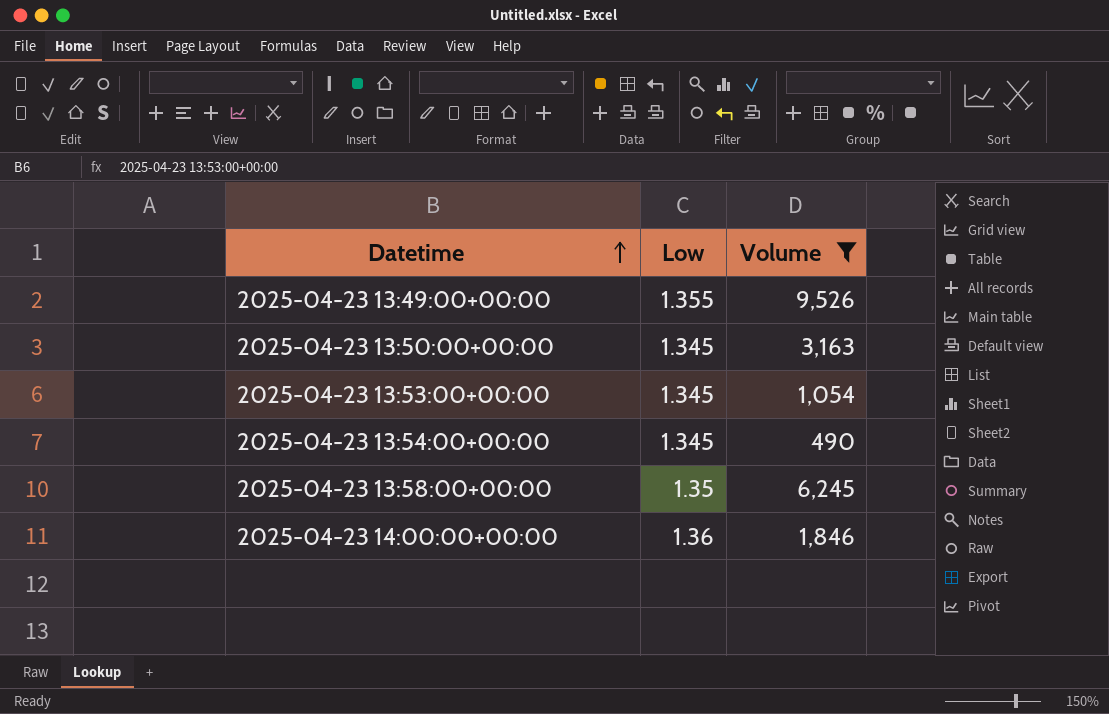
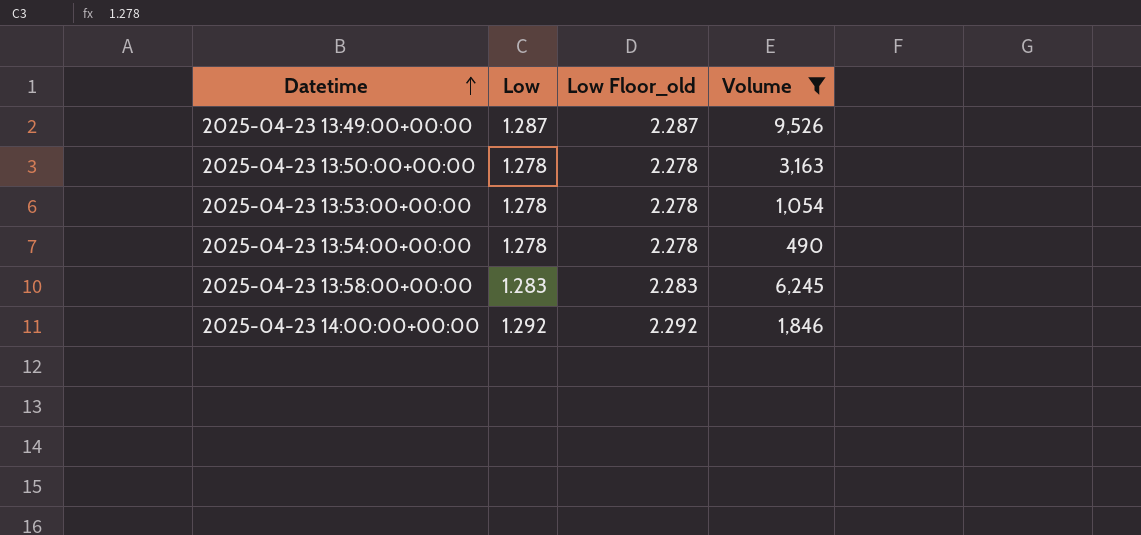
column Low Floor_old | formula: none -> [Low] + 1
2025-04-23 13:49:00+00:00 | Low: 1.355 -> 1.287
2025-04-23 13:50:00+00:00 | Low: 1.345 -> 1.278
2025-04-23 13:53:00+00:00 | Low: 1.345 -> 1.278
2025-04-23 13:54:00+00:00 | Low: 1.345 -> 1.278
2025-04-23 13:58:00+00:00 | Low: 1.35 -> 1.283
2025-04-23 14:00:00+00:00 | Low: 1.36 -> 1.292

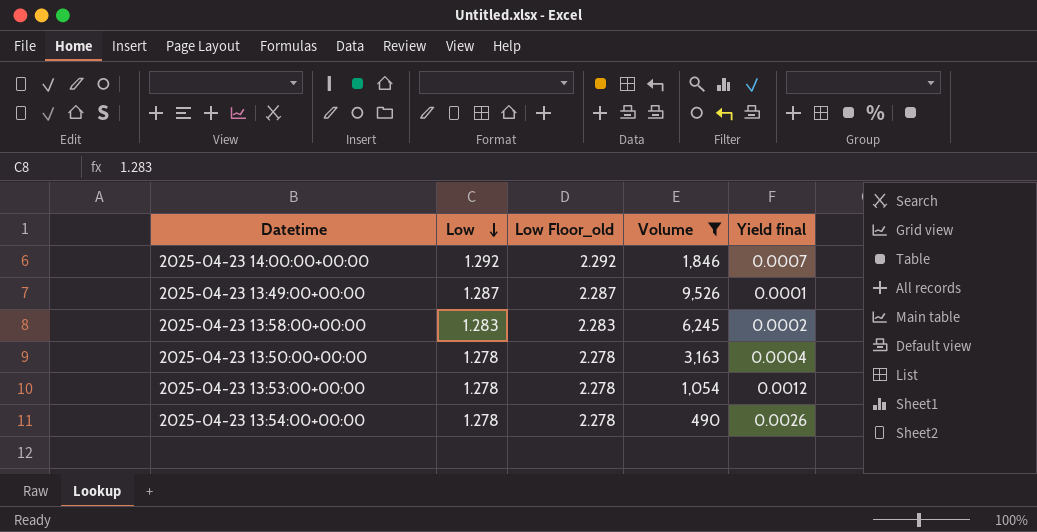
row order: Datetime ascending -> Low descending
column Yield final | formula: none -> [Low] / [Volume]

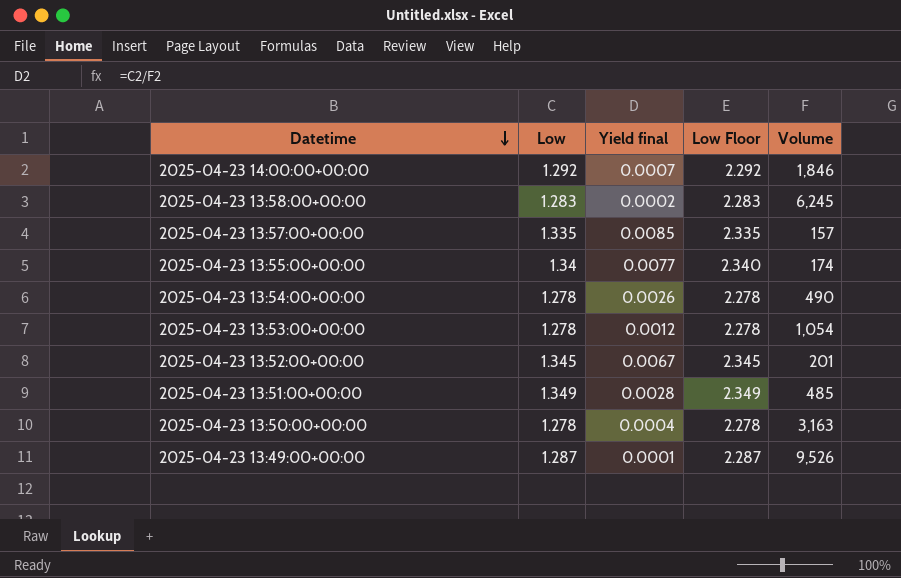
filter: Volume >= 490 -> none
row order: Low descending -> Datetime descending
column Yield final | position: 5 -> 3
column name: Low Floor_old -> Low Floor

